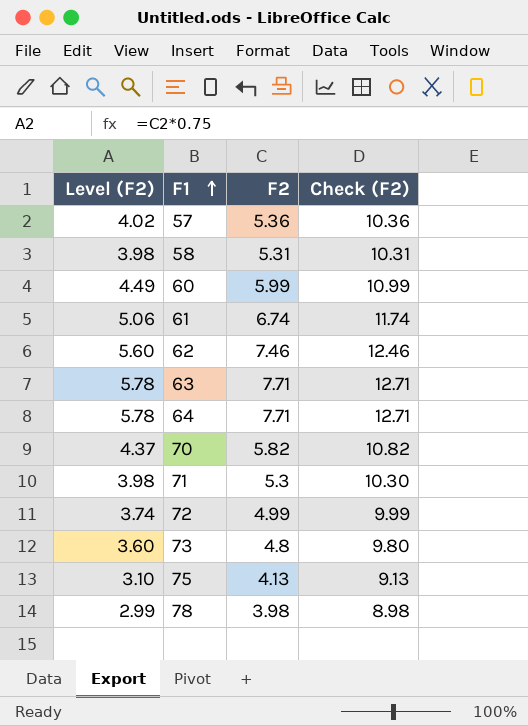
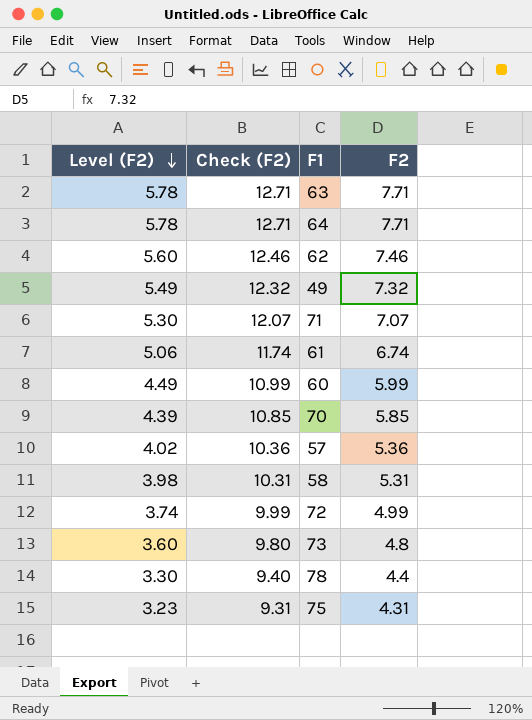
row order: F1 ascending -> Level (F2) descending
column Check (F2) | position: 4 -> 2
row 49: none -> 5.49 | 12.32 | 7.32
71 | Level (F2): 3.98 -> 5.30
71 | Check (F2): 10.30 -> 12.07
71 | F2: 5.3 -> 7.07
70 | Level (F2): 4.37 -> 4.39
70 | Check (F2): 10.82 -> 10.85
70 | F2: 5.82 -> 5.85
78 | Level (F2): 2.99 -> 3.30
78 | Check (F2): 8.98 -> 9.40
78 | F2: 3.98 -> 4.4
75 | Level (F2): 3.10 -> 3.23
75 | Check (F2): 9.13 -> 9.31
75 | F2: 4.13 -> 4.31

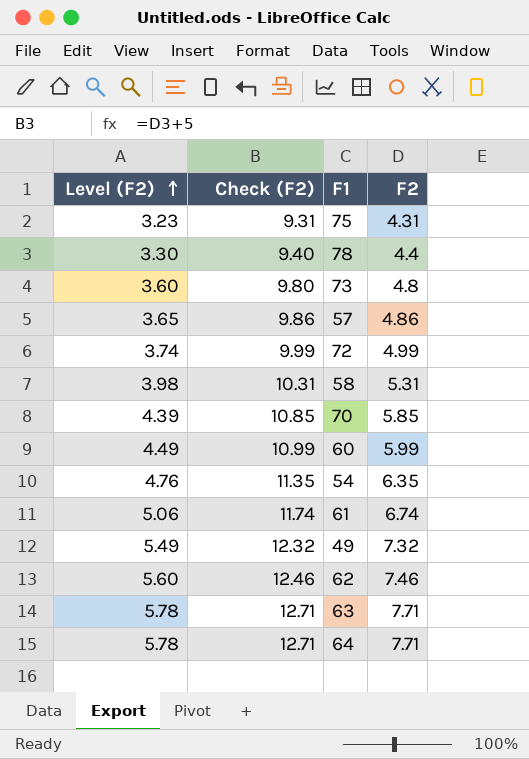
row order: Level (F2) descending -> Level (F2) ascending
row 71: 5.30 | 12.07 | 7.07 -> none
57 | Level (F2): 4.02 -> 3.65
57 | Check (F2): 10.36 -> 9.86
57 | F2: 5.36 -> 4.86
row 54: none -> 4.76 | 11.35 | 6.35

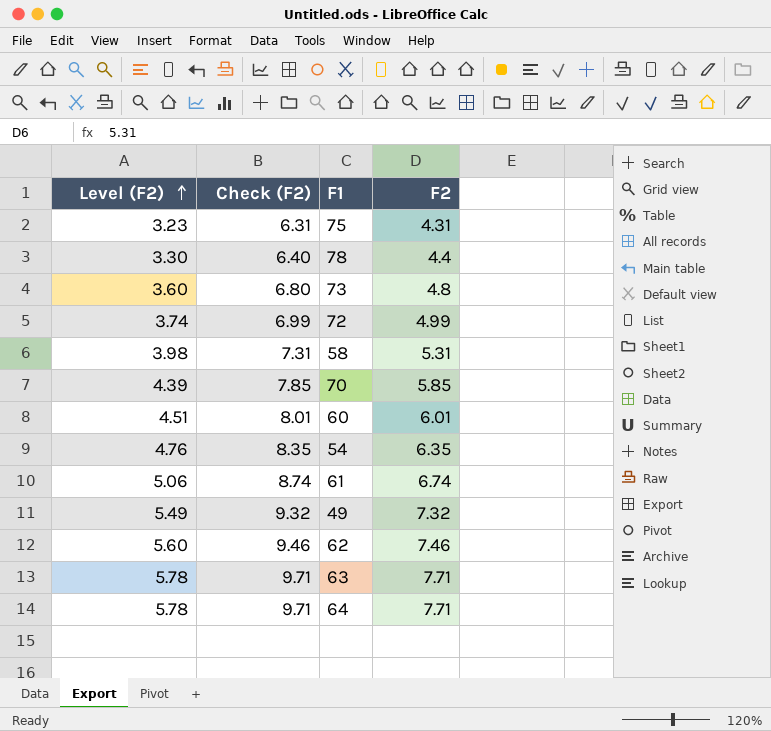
column Check (F2) | formula: [F2] + 5 -> [F2] + 2
row 57: 3.65 | 9.86 | 4.86 -> none
60 | Level (F2): 4.49 -> 4.51
60 | F2: 5.99 -> 6.01

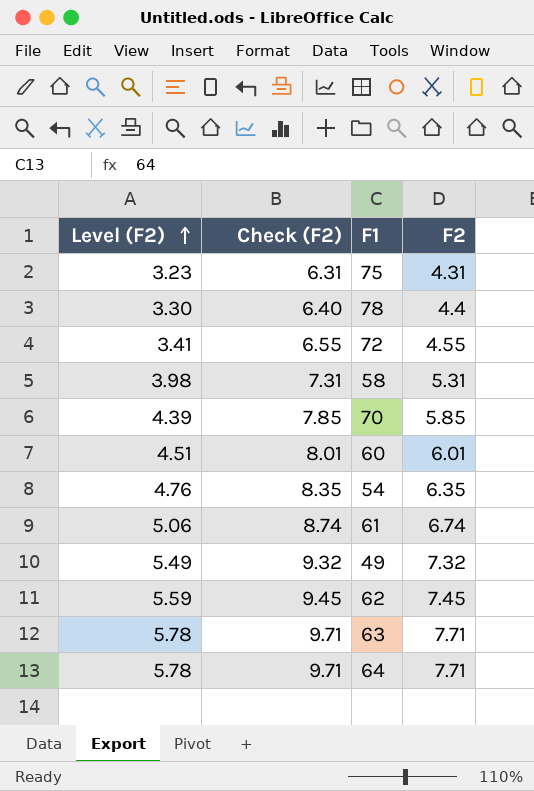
row 73: 3.60 | 6.80 | 4.8 -> none
72 | Level (F2): 3.74 -> 3.41
72 | Check (F2): 6.99 -> 6.55
72 | F2: 4.99 -> 4.55
62 | Level (F2): 5.60 -> 5.59
62 | Check (F2): 9.46 -> 9.45
62 | F2: 7.46 -> 7.45

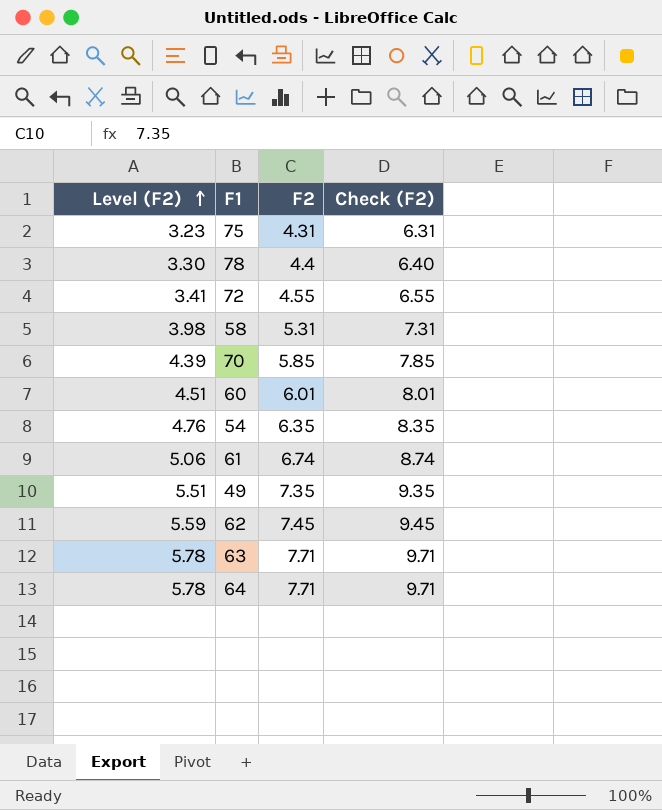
column Check (F2) | position: 2 -> 4
49 | Level (F2): 5.49 -> 5.51
49 | F2: 7.32 -> 7.35
49 | Check (F2): 9.32 -> 9.35

